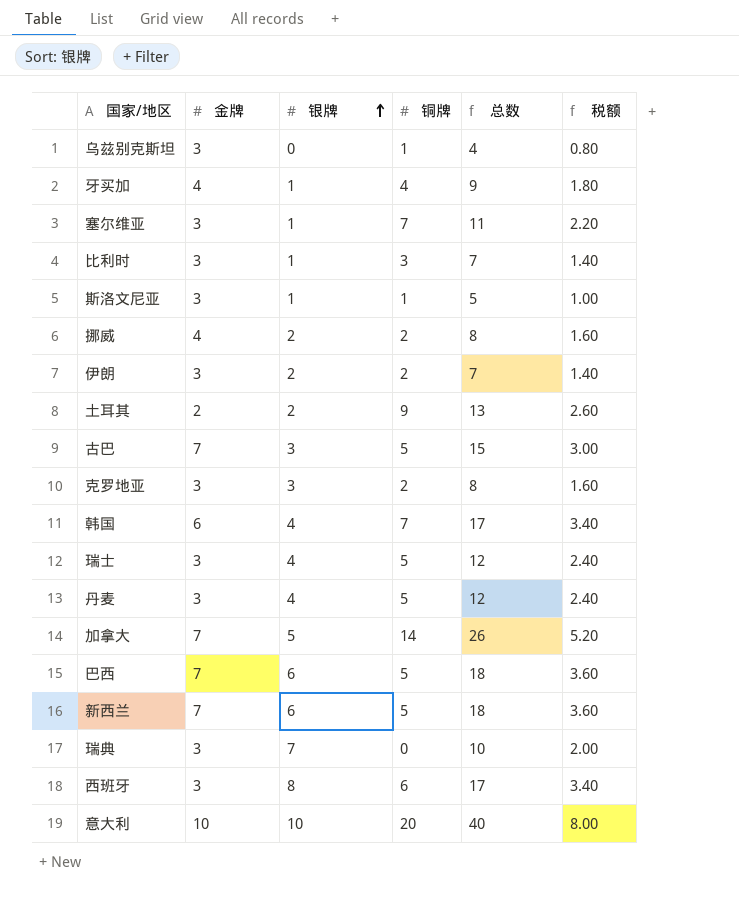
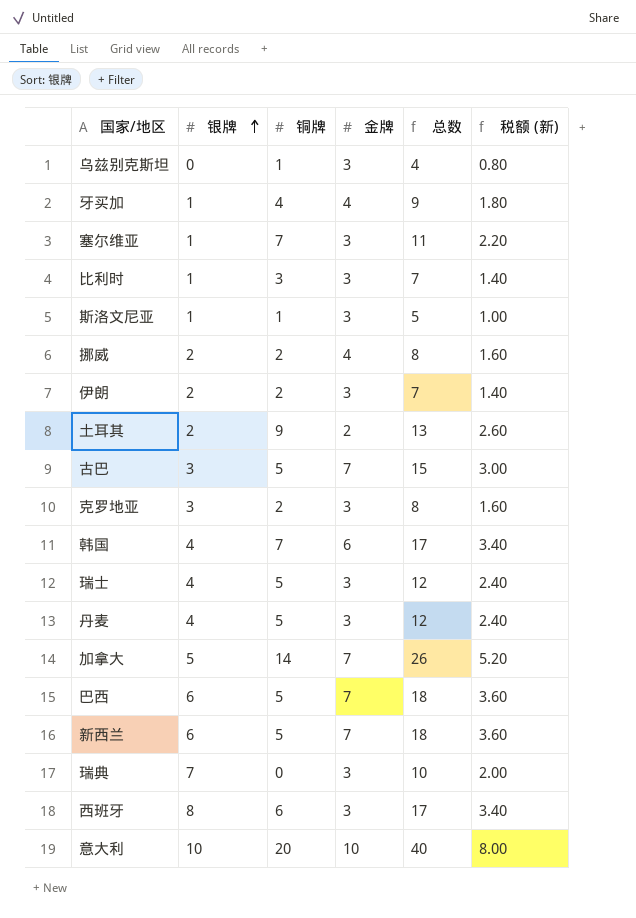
column 金牌 | position: 2 -> 4
column name: 税额 -> 税额 (新)

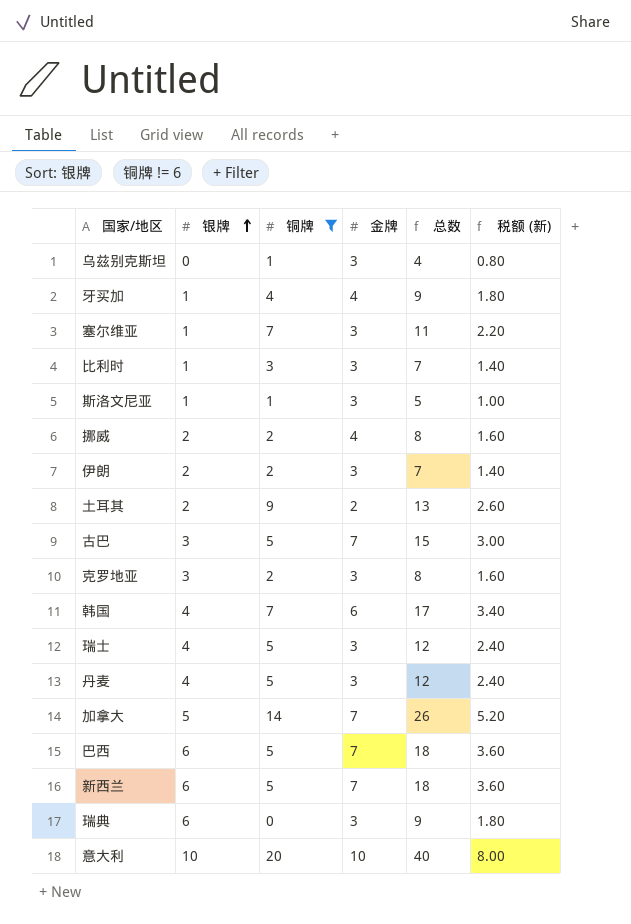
filter: none -> 铜牌 != 6
瑞典 | 银牌: 7 -> 6
瑞典 | 总数: 10 -> 9
瑞典 | 税额 (新): 2.00 -> 1.80

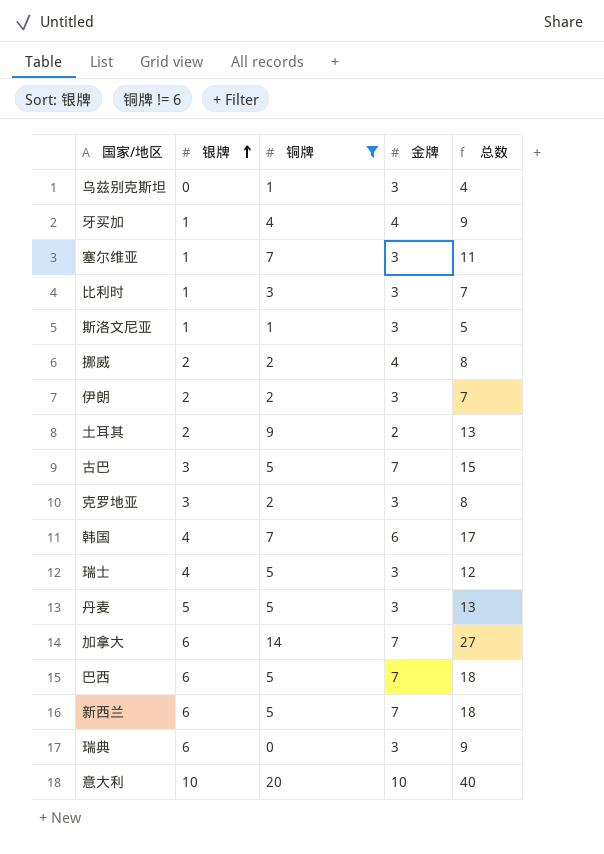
column 税额 (新) | formula: [总数] * 0.2 -> none
丹麦 | 银牌: 4 -> 5
丹麦 | 总数: 12 -> 13
加拿大 | 银牌: 5 -> 6
加拿大 | 总数: 26 -> 27

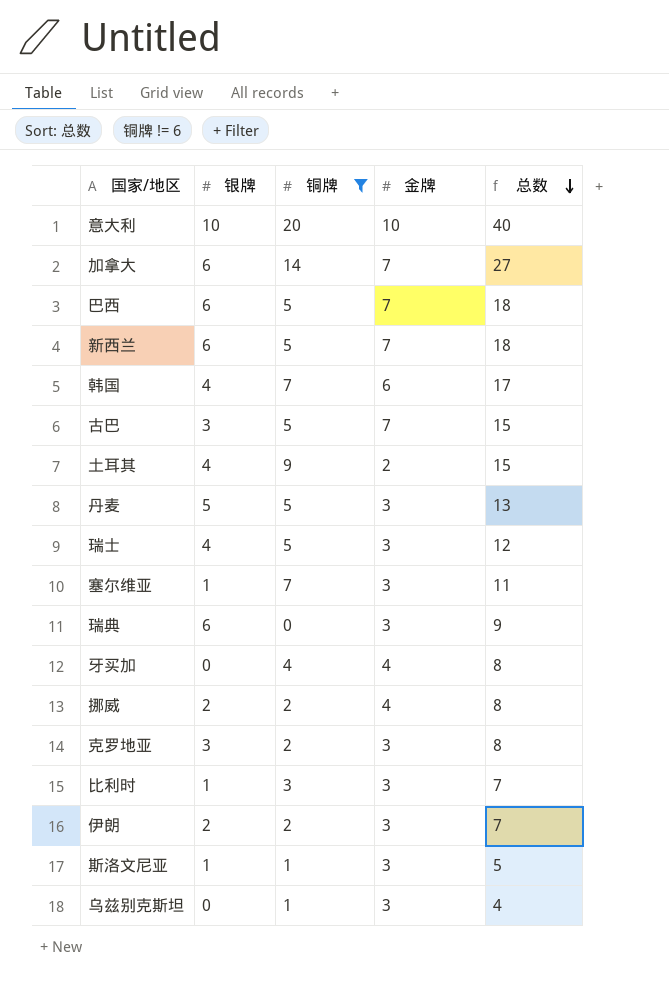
row order: 银牌 ascending -> 总数 descending
土耳其 | 银牌: 2 -> 4
土耳其 | 总数: 13 -> 15
牙买加 | 银牌: 1 -> 0
牙买加 | 总数: 9 -> 8

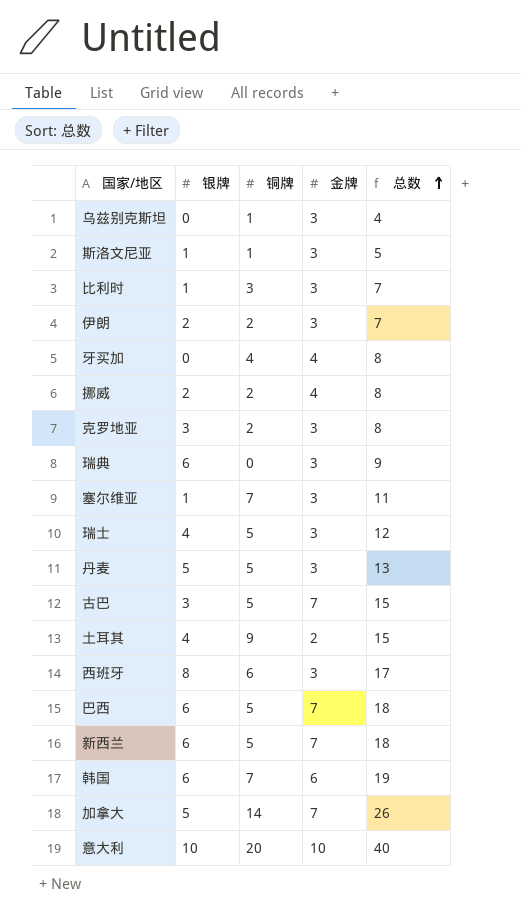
filter: 铜牌 != 6 -> none
row order: 总数 descending -> 总数 ascending
韩国 | 银牌: 4 -> 6
韩国 | 总数: 17 -> 19
加拿大 | 银牌: 6 -> 5
加拿大 | 总数: 27 -> 26

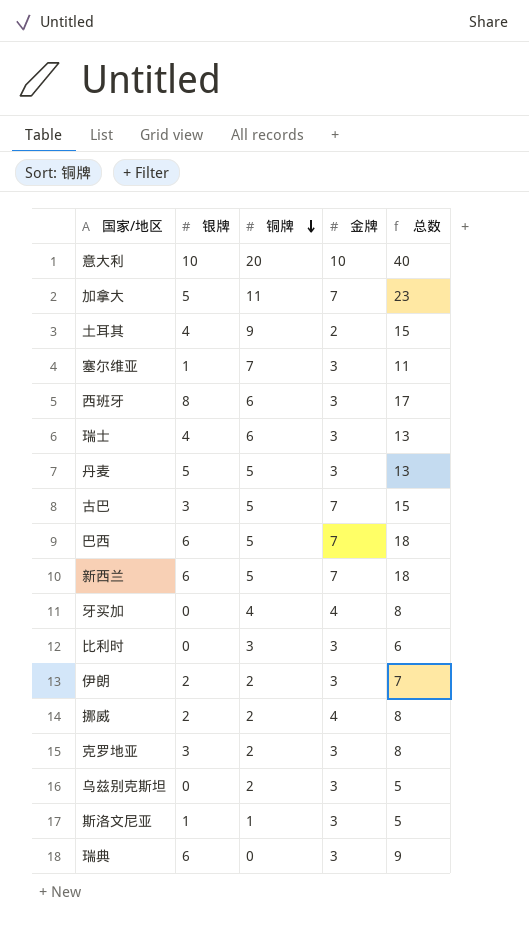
row order: 总数 ascending -> 铜牌 descending
row 韩国: 6 | 7 | 6 | 19 -> none
加拿大 | 铜牌: 14 -> 11
加拿大 | 总数: 26 -> 23
瑞士 | 铜牌: 5 -> 6
瑞士 | 总数: 12 -> 13
比利时 | 银牌: 1 -> 0
比利时 | 总数: 7 -> 6
乌兹别克斯坦 | 铜牌: 1 -> 2
乌兹别克斯坦 | 总数: 4 -> 5

